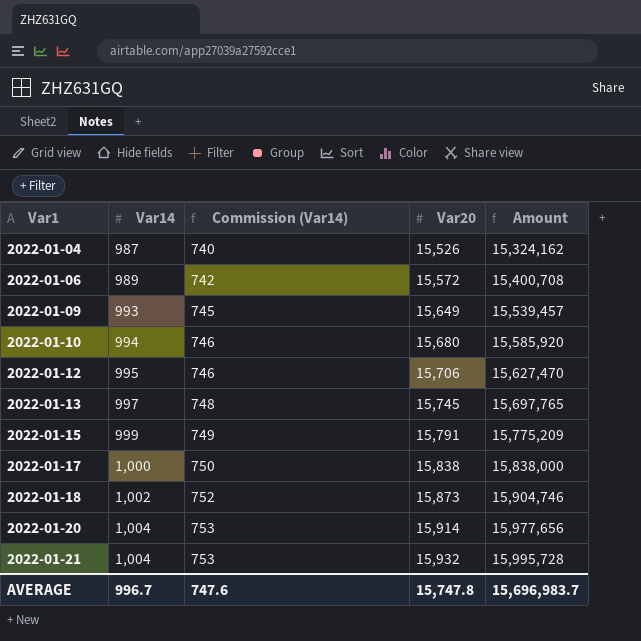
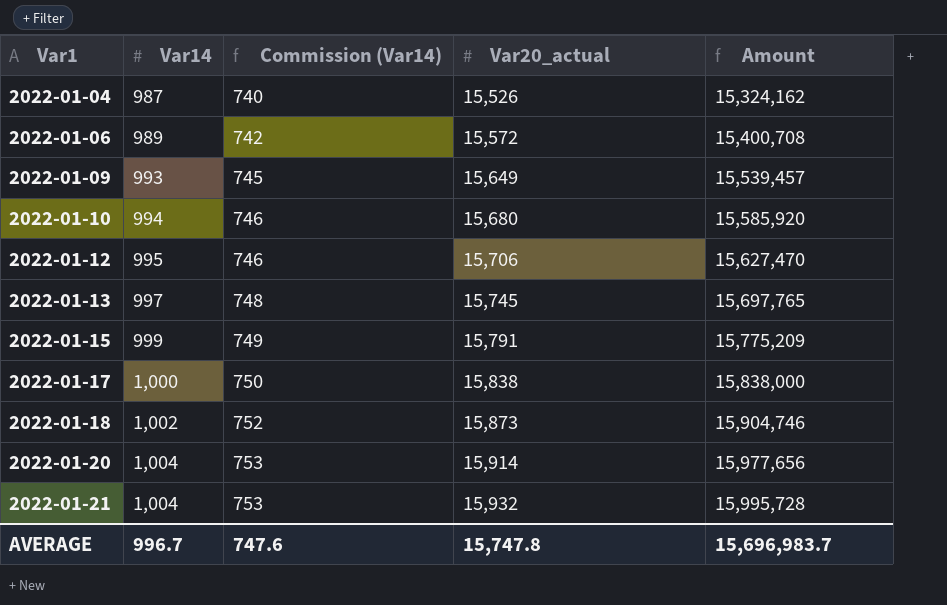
column name: Var20 -> Var20_actual

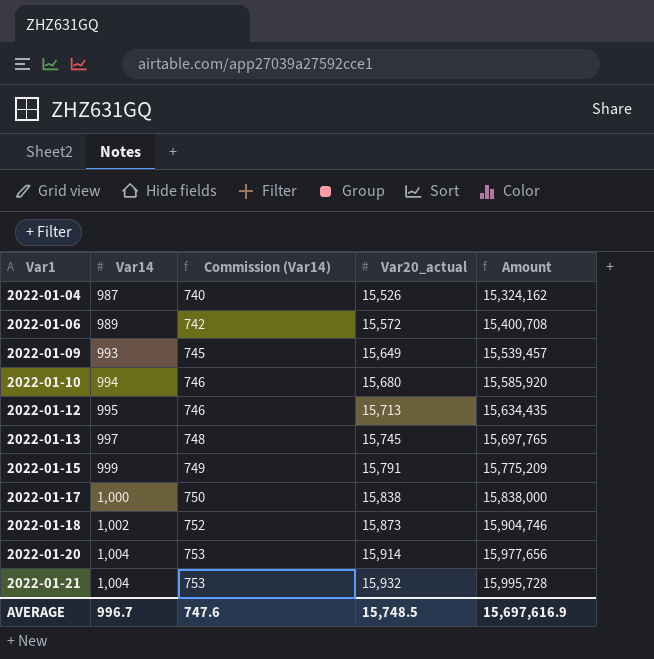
2022-01-12 | Var20_actual: 15,706 -> 15,713
2022-01-12 | Amount: 15,627,470 -> 15,634,435
AVERAGE | Var20_actual: 15,747.8 -> 15,748.5
AVERAGE | Amount: 15,696,983.7 -> 15,697,616.9

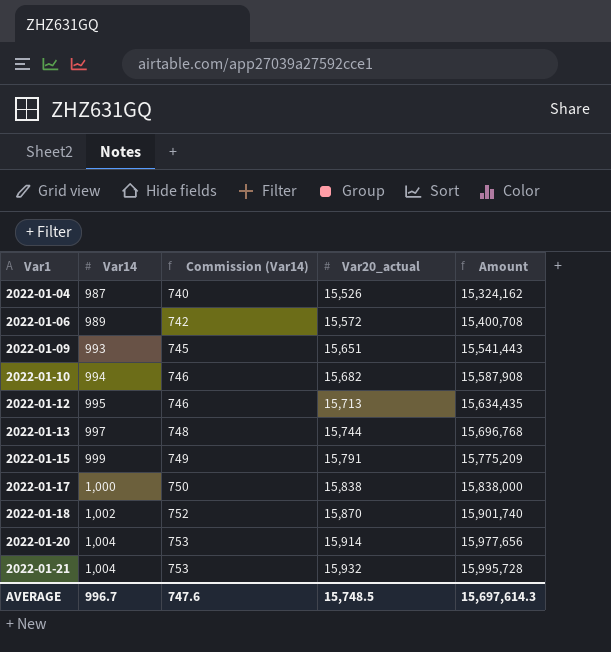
2022-01-09 | Var20_actual: 15,649 -> 15,651
2022-01-09 | Amount: 15,539,457 -> 15,541,443
2022-01-10 | Var20_actual: 15,680 -> 15,682
2022-01-10 | Amount: 15,585,920 -> 15,587,908
2022-01-13 | Var20_actual: 15,745 -> 15,744
2022-01-13 | Amount: 15,697,765 -> 15,696,768
2022-01-18 | Var20_actual: 15,873 -> 15,870
2022-01-18 | Amount: 15,904,746 -> 15,901,740
AVERAGE | Amount: 15,697,616.9 -> 15,697,614.3

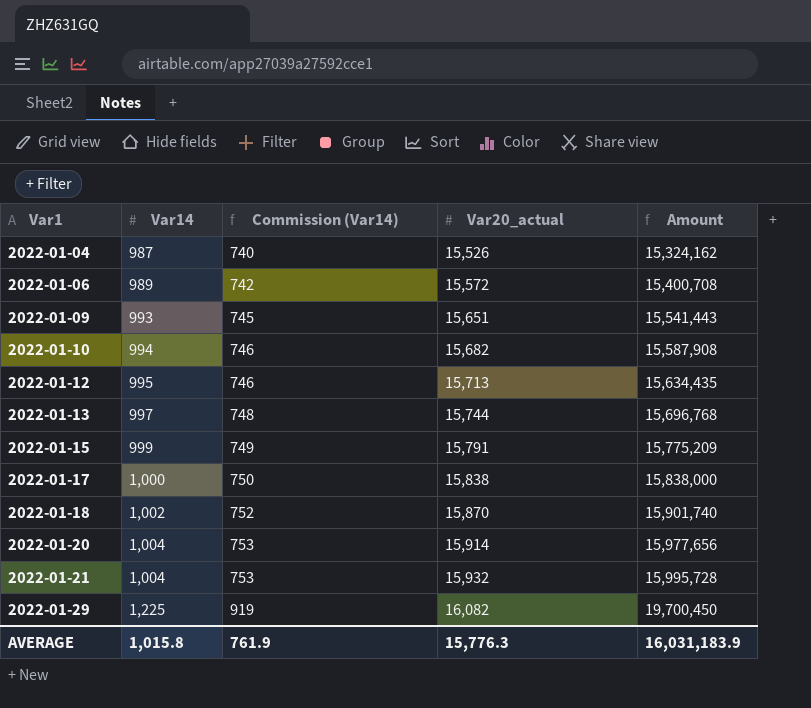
row 2022-01-29: none -> 1,225 | 919 | 16,082 | 19,700,450
AVERAGE | Var14: 996.7 -> 1,015.8
AVERAGE | Commission (Var14): 747.6 -> 761.9
AVERAGE | Var20_actual: 15,748.5 -> 15,776.3
AVERAGE | Amount: 15,697,614.3 -> 16,031,183.9

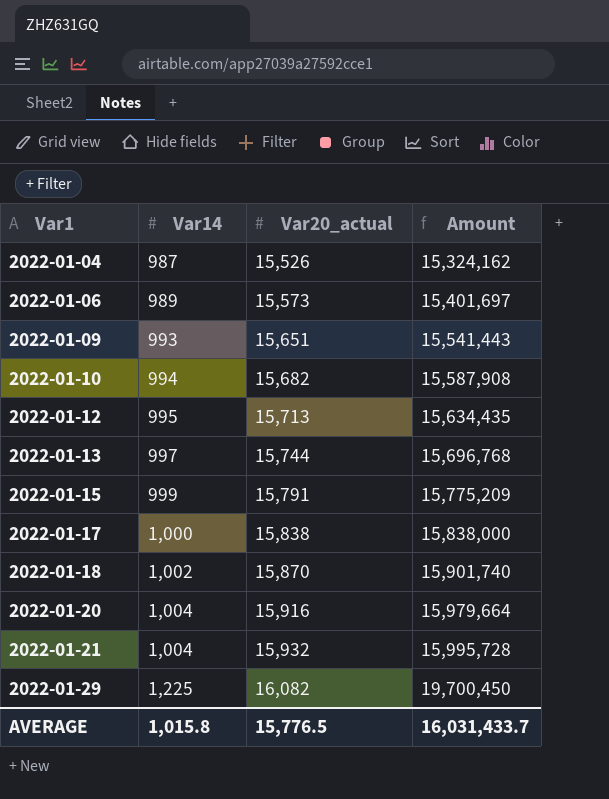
column Commission (Var14) | formula: [Var14] * 0.75 -> none
2022-01-06 | Var20_actual: 15,572 -> 15,573
2022-01-06 | Amount: 15,400,708 -> 15,401,697
2022-01-20 | Var20_actual: 15,914 -> 15,916
2022-01-20 | Amount: 15,977,656 -> 15,979,664
AVERAGE | Var20_actual: 15,776.3 -> 15,776.5
AVERAGE | Amount: 16,031,183.9 -> 16,031,433.7

